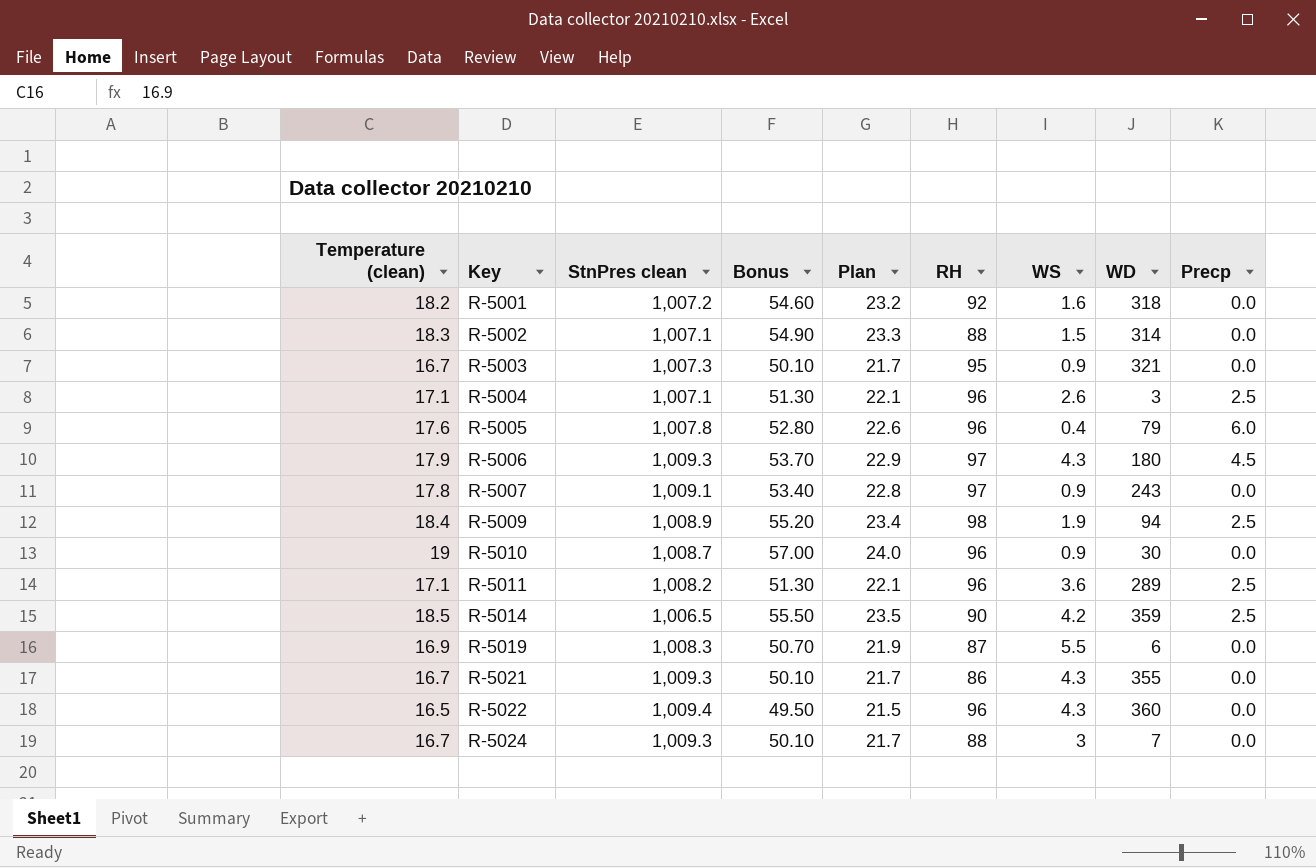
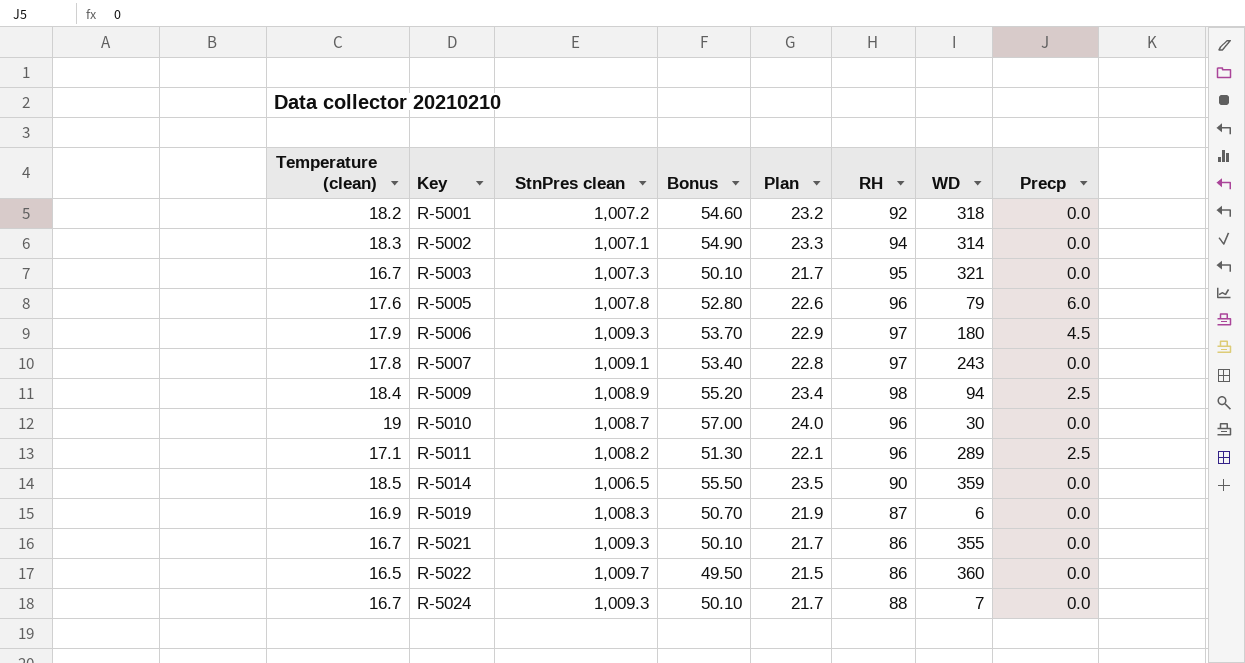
column WS | position: 7 -> none
row R-5004: 17.1 | 1,007.1 | 51.30 | 22.1 | 96 | 2.6 | 3 | 2.5 -> none
R-5002 | RH: 88 -> 94
R-5014 | Precp: 2.5 -> 0.0
R-5022 | StnPres clean: 1,009.4 -> 1,009.7
R-5022 | RH: 96 -> 86

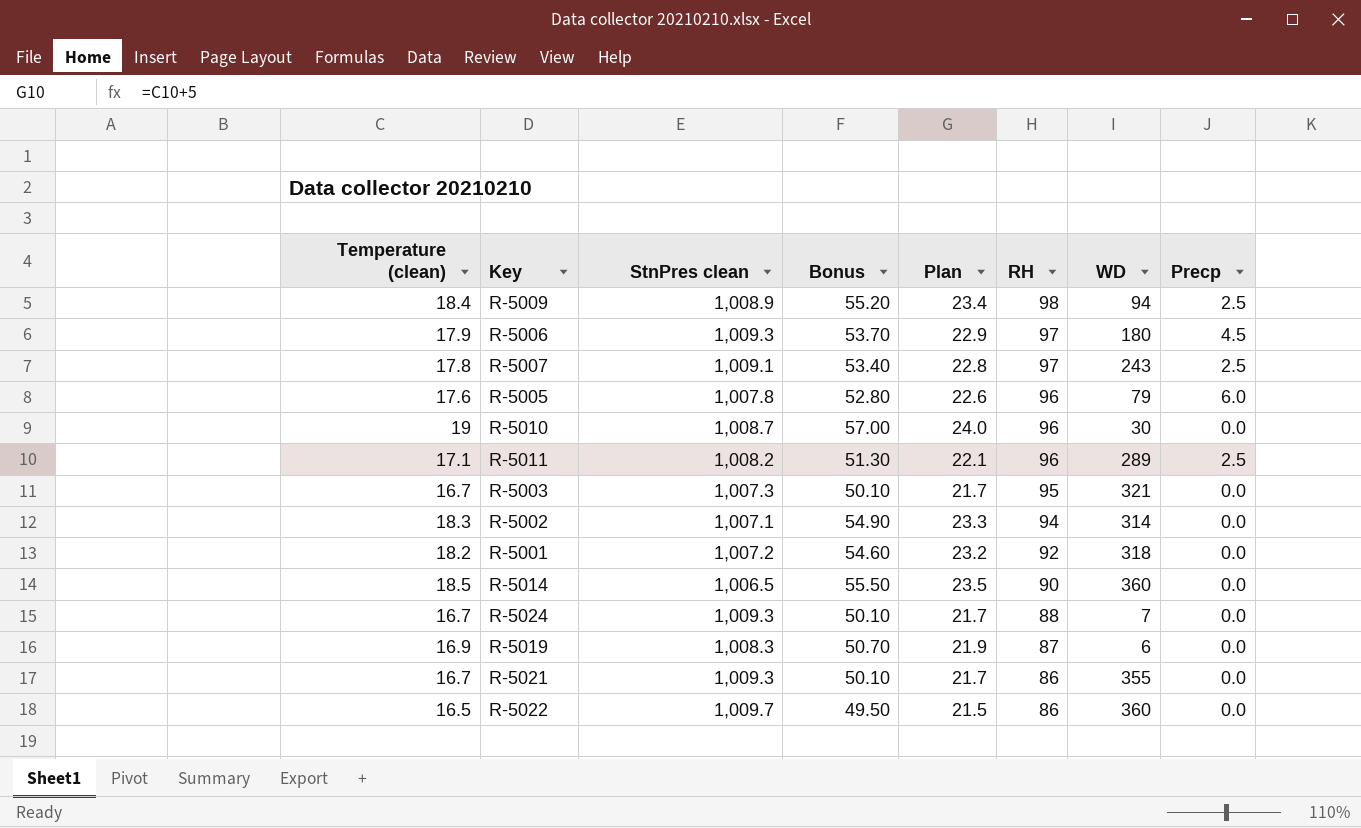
row order: Key ascending -> RH descending
R-5007 | Precp: 0.0 -> 2.5
R-5014 | WD: 359 -> 360

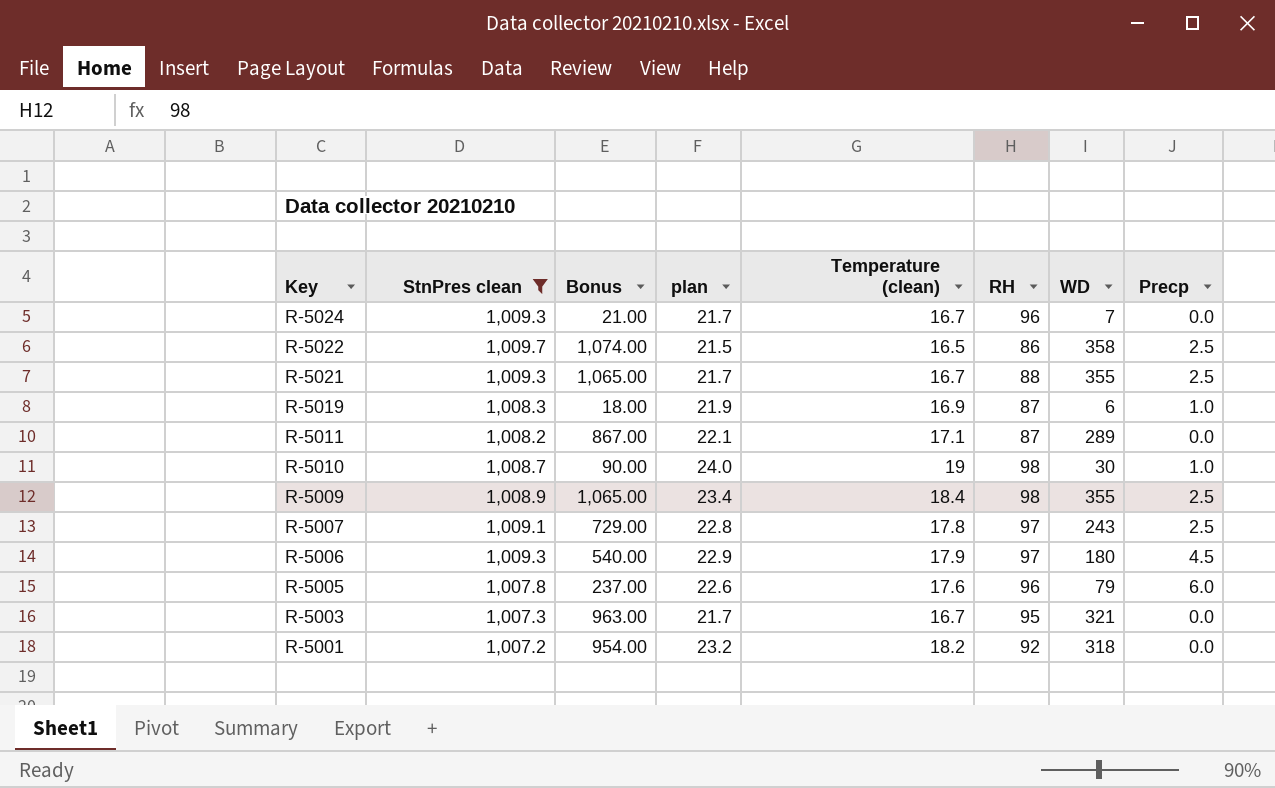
filter: none -> StnPres clean >= 1,007.2
row order: RH descending -> Key descending
column Bonus | formula: [Temperature (clean)] * 3 -> [WD] * 3
column name: Plan -> plan
column Temperature (clean) | position: 1 -> 5
R-5024 | RH: 88 -> 96
R-5022 | WD: 360 -> 358
R-5022 | Precp: 0.0 -> 2.5
R-5021 | RH: 86 -> 88
R-5021 | Precp: 0.0 -> 2.5
R-5019 | Precp: 0.0 -> 1.0
R-5011 | RH: 96 -> 87
R-5011 | Precp: 2.5 -> 0.0
R-5010 | RH: 96 -> 98
R-5010 | Precp: 0.0 -> 1.0
R-5009 | WD: 94 -> 355

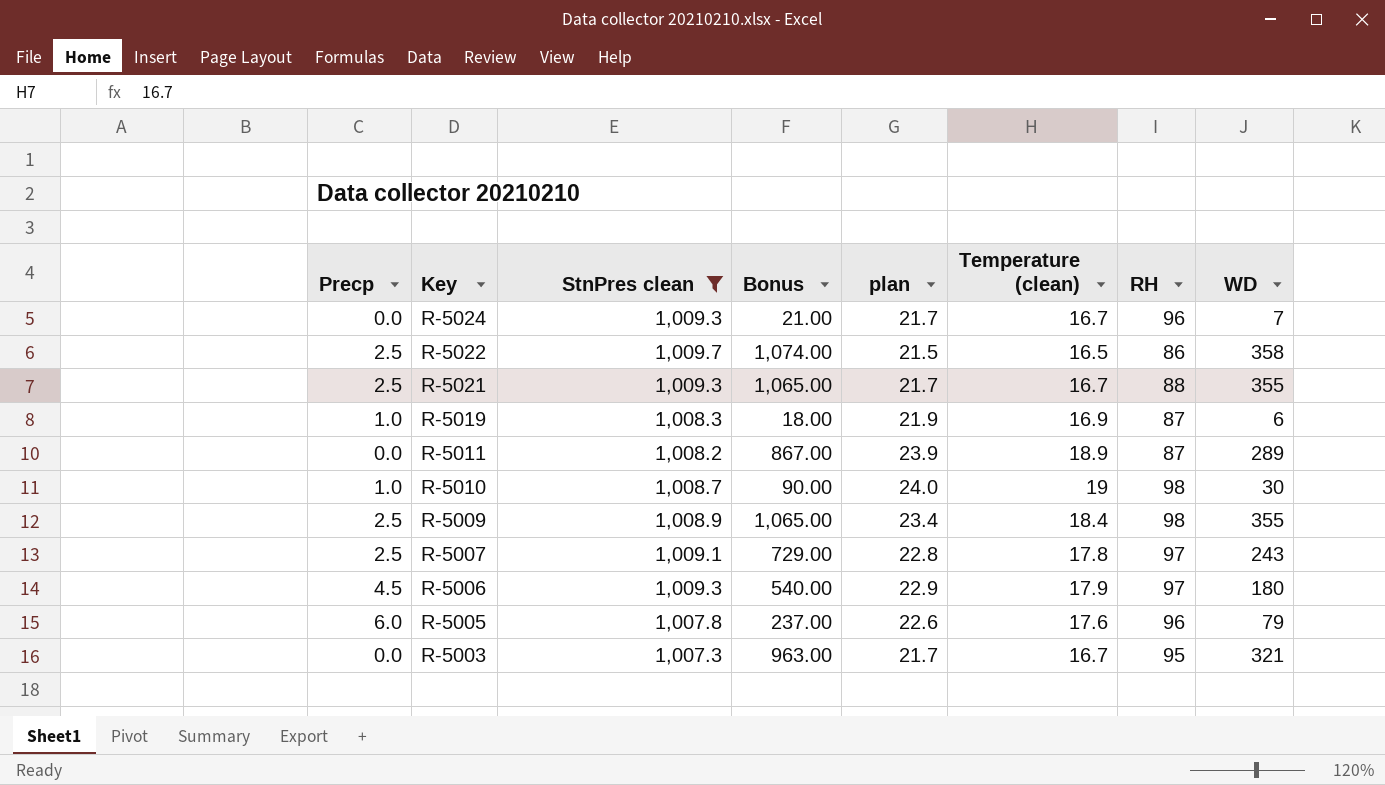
column Precp | position: 8 -> 1
row R-5001: 1,007.2 | 954.00 | 23.2 | 18.2 | 92 | 318 | 0.0 -> none
R-5011 | plan: 22.1 -> 23.9
R-5011 | Temperature (clean): 17.1 -> 18.9

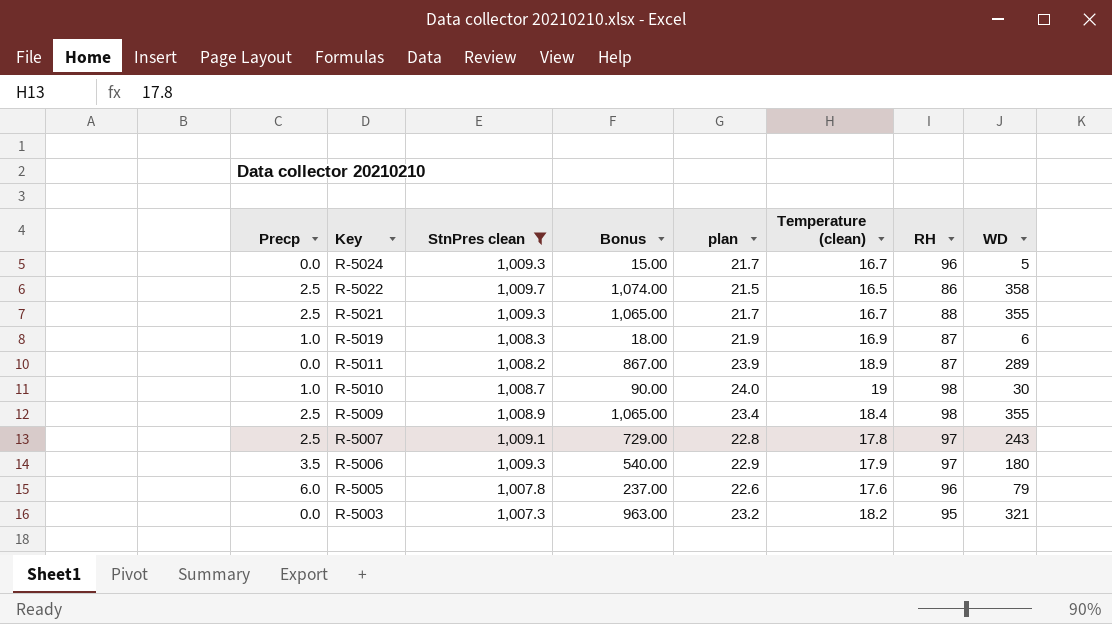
R-5024 | Bonus: 21.00 -> 15.00
R-5024 | WD: 7 -> 5
R-5006 | Precp: 4.5 -> 3.5
R-5003 | plan: 21.7 -> 23.2
R-5003 | Temperature (clean): 16.7 -> 18.2

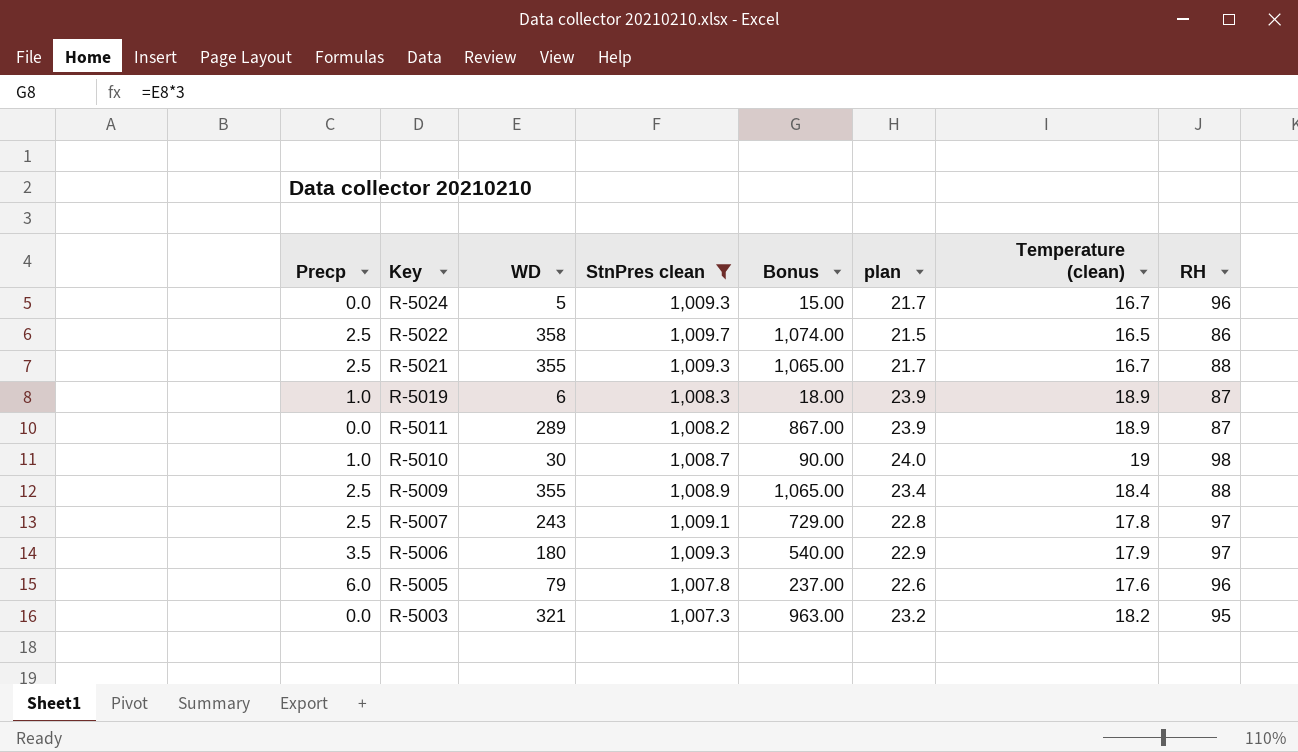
column WD | position: 8 -> 3
R-5019 | plan: 21.9 -> 23.9
R-5019 | Temperature (clean): 16.9 -> 18.9
R-5009 | RH: 98 -> 88

